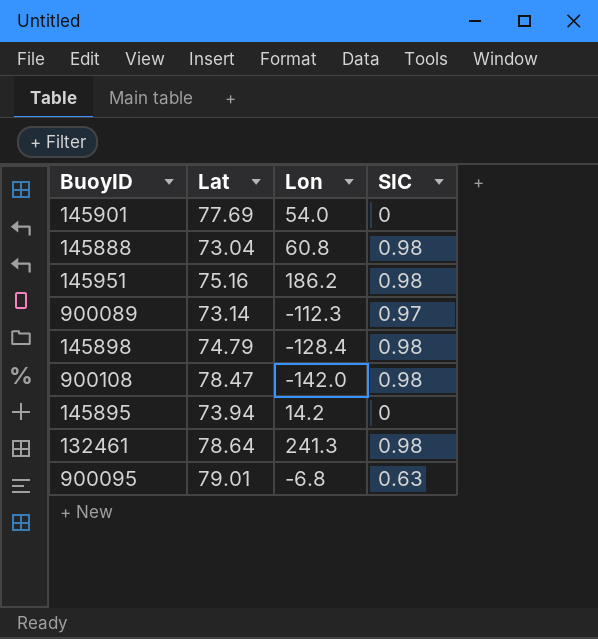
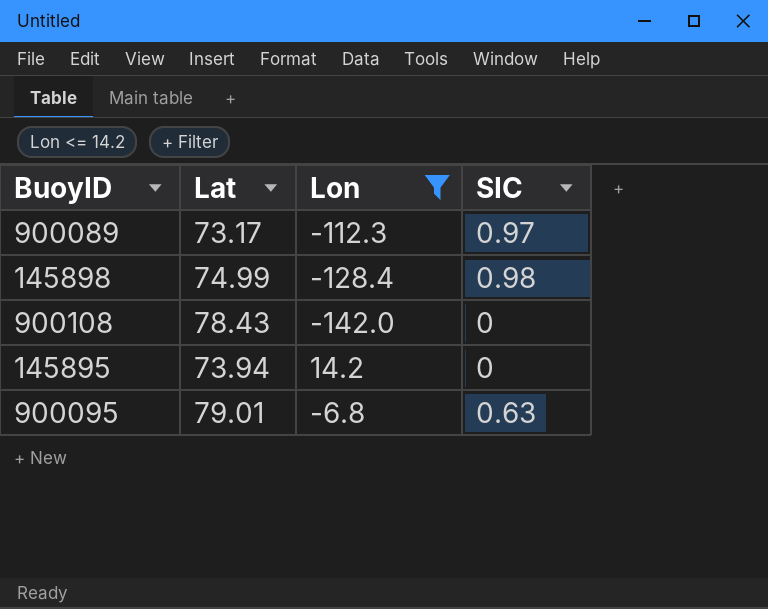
filter: none -> Lon <= 14.2
900089 | Lat: 73.14 -> 73.17
145898 | Lat: 74.79 -> 74.99
900108 | Lat: 78.47 -> 78.43
900108 | SIC: 0.98 -> 0

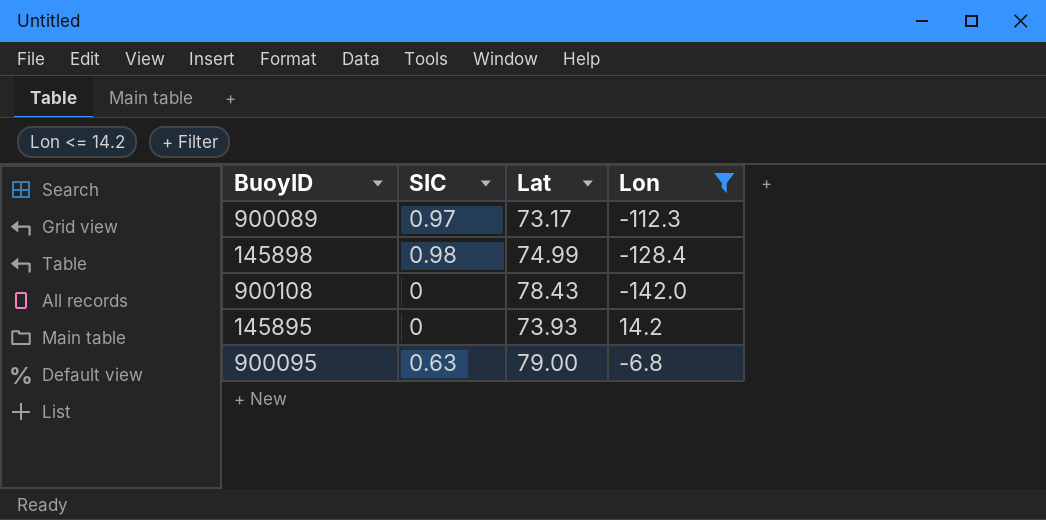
column SIC | position: 4 -> 2
145895 | Lat: 73.94 -> 73.93
900095 | Lat: 79.01 -> 79.00

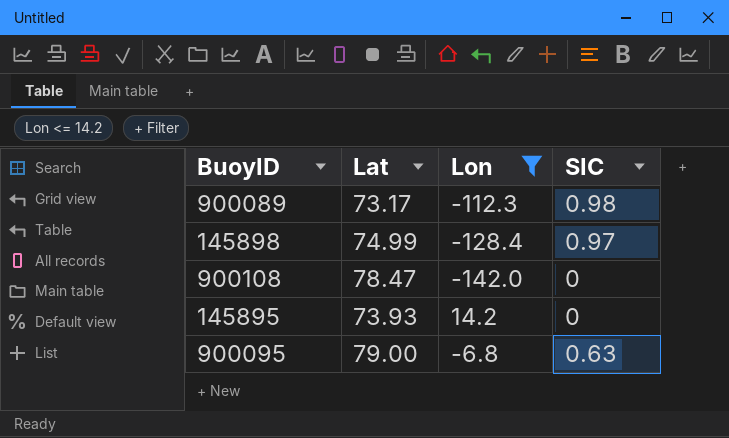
column SIC | position: 2 -> 4
900089 | SIC: 0.97 -> 0.98
145898 | SIC: 0.98 -> 0.97
900108 | Lat: 78.43 -> 78.47

